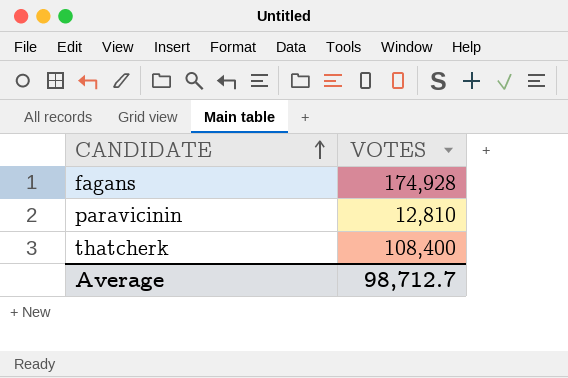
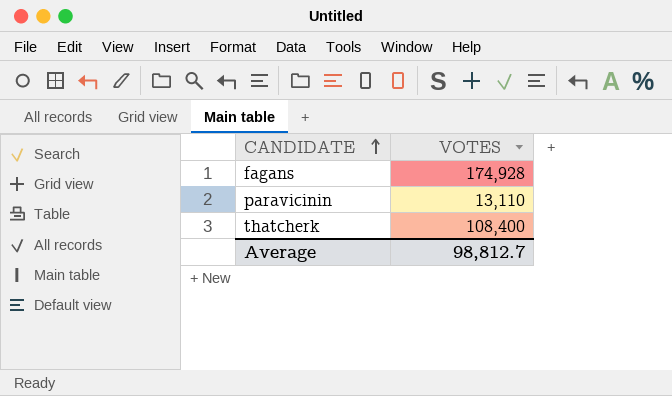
paravicinin | VOTES: 12,810 -> 13,110
Average | VOTES: 98,712.7 -> 98,812.7

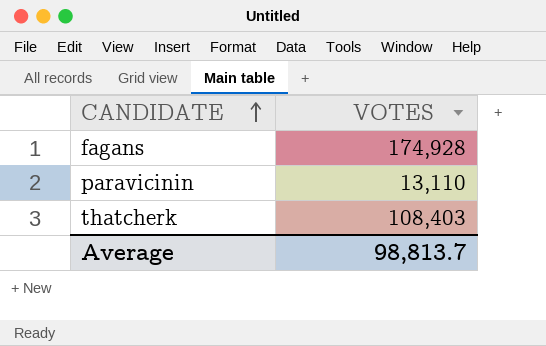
thatcherk | VOTES: 108,400 -> 108,403
Average | VOTES: 98,812.7 -> 98,813.7

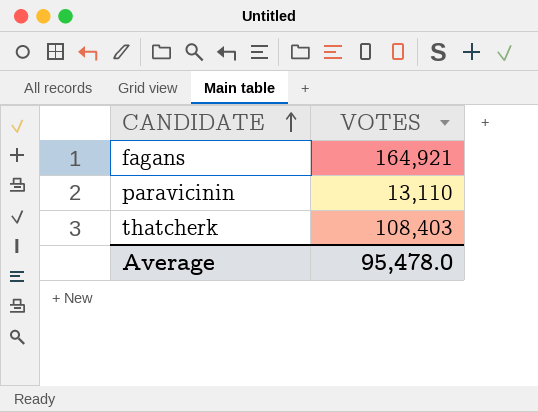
fagans | VOTES: 174,928 -> 164,921
Average | VOTES: 98,813.7 -> 95,478.0

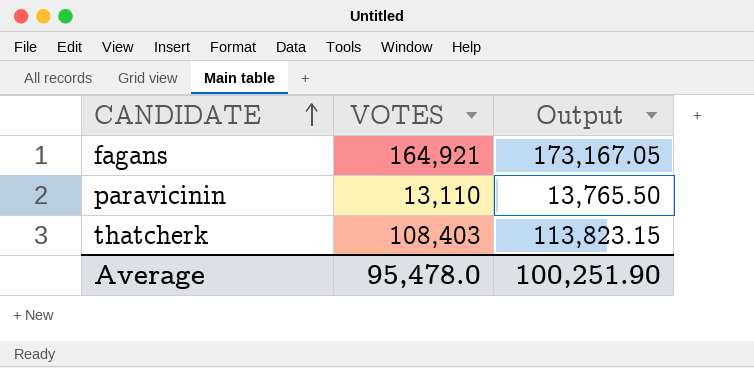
column Output | formula: none -> [VOTES] * 1.05

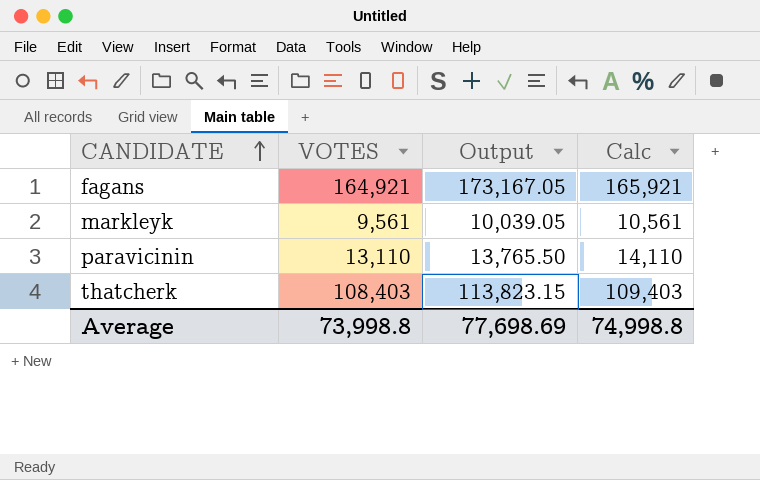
column Calc | formula: none -> [VOTES] + 1000
row markleyk: none -> 9,561 | 10,039.05 | 10,561
Average | VOTES: 95,478.0 -> 73,998.8
Average | Output: 100,251.90 -> 77,698.69

